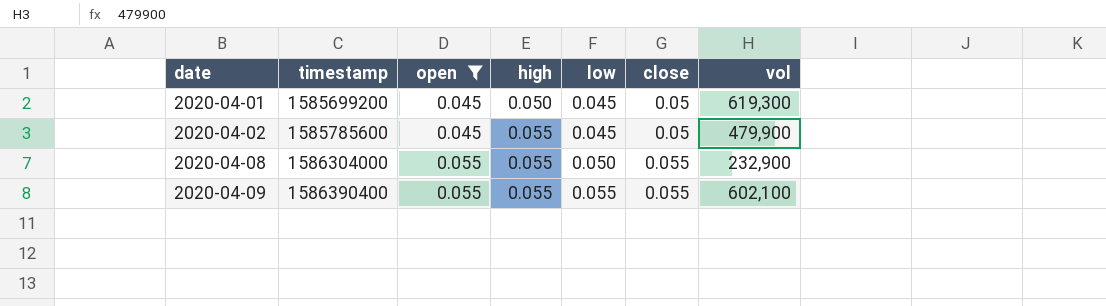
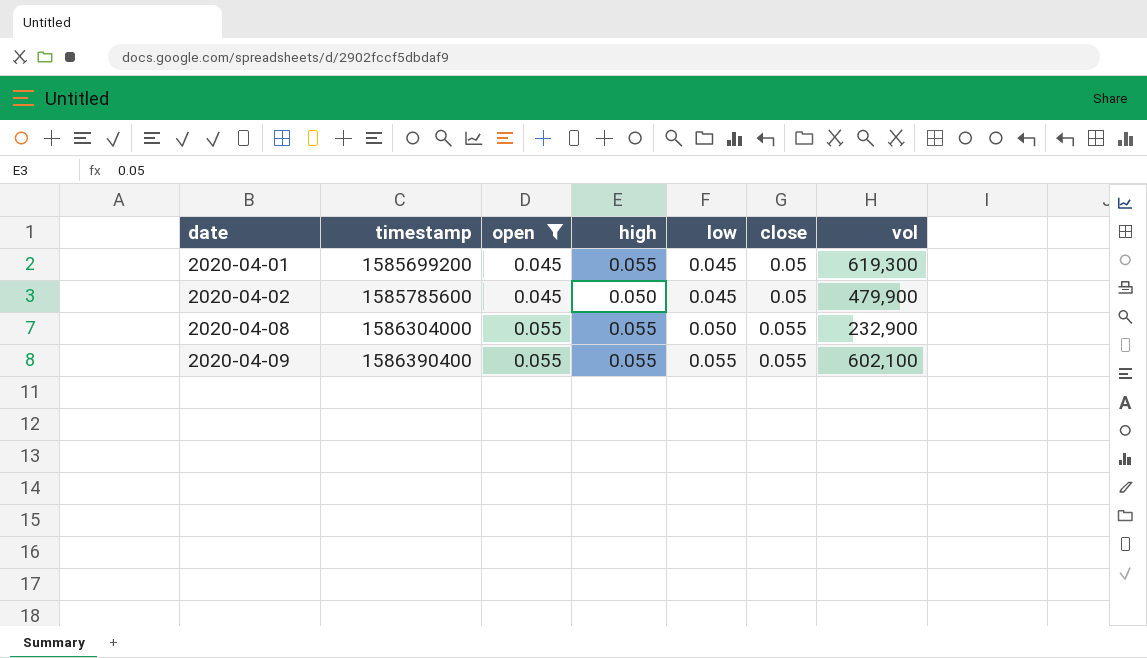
2020-04-01 | high: 0.050 -> 0.055
2020-04-02 | high: 0.055 -> 0.050

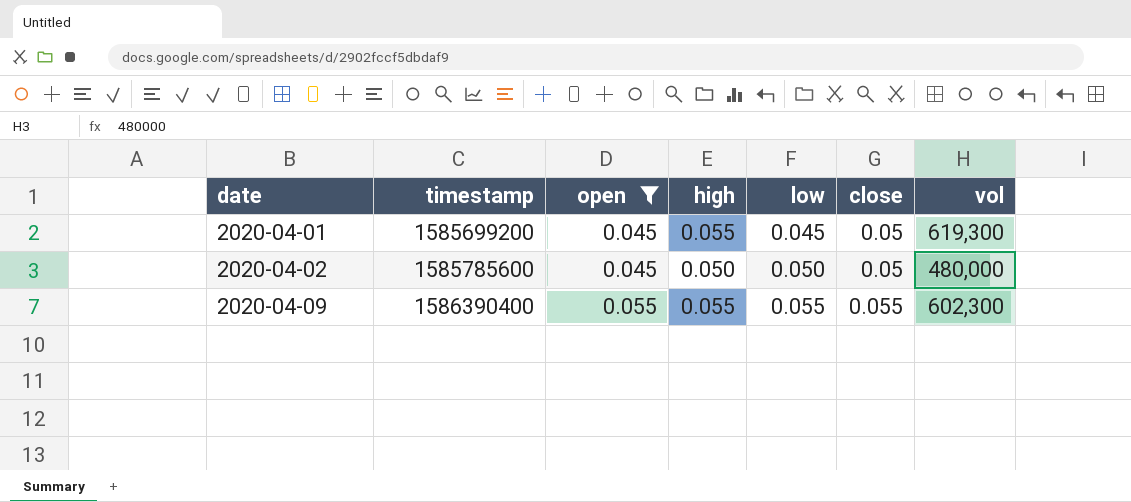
row 2020-04-08: 1586304000 | 0.055 | 0.055 | 0.050 | 0.055 | 232,900 -> none
2020-04-02 | low: 0.045 -> 0.050
2020-04-02 | vol: 479,900 -> 480,000
2020-04-09 | vol: 602,100 -> 602,300

